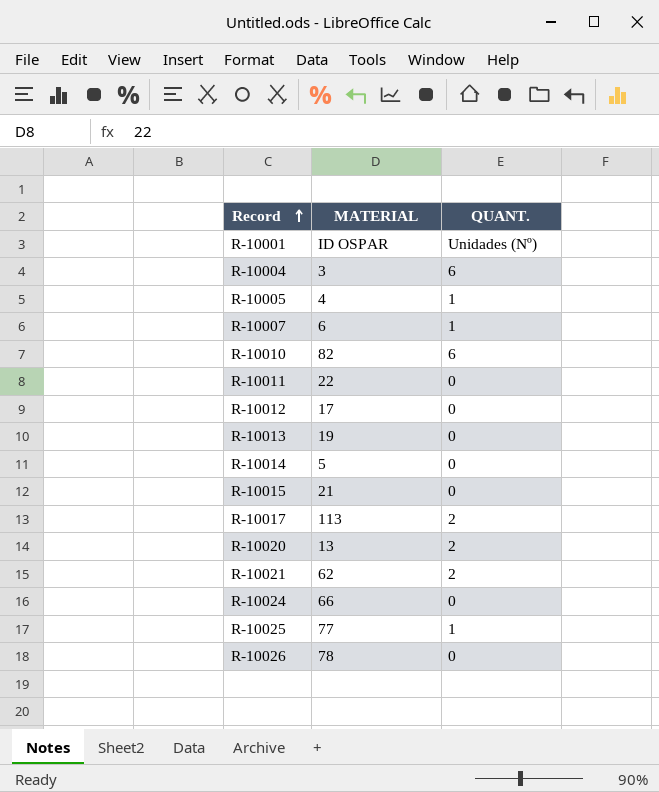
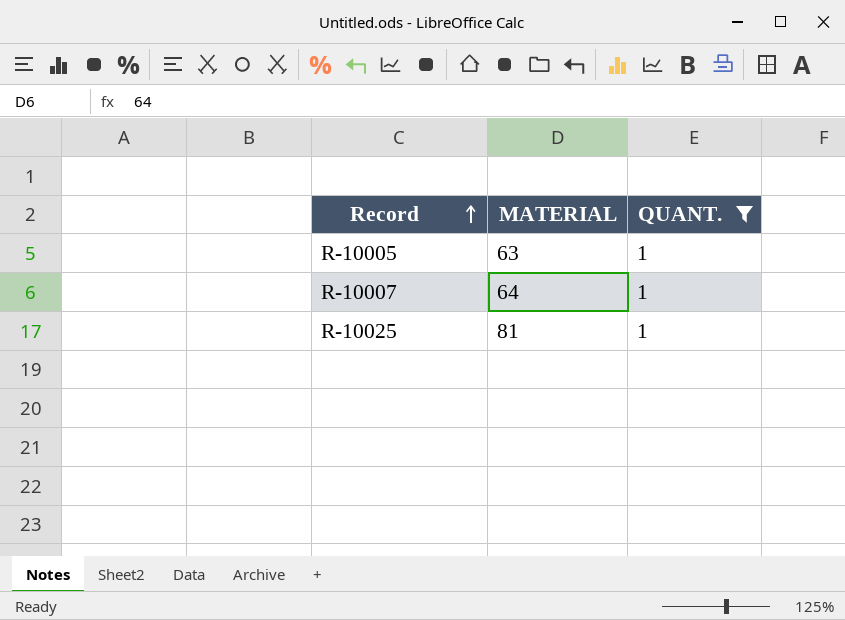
filter: none -> QUANT. = 1
R-10005 | MATERIAL: 4 -> 63
R-10007 | MATERIAL: 6 -> 64
R-10025 | MATERIAL: 77 -> 81

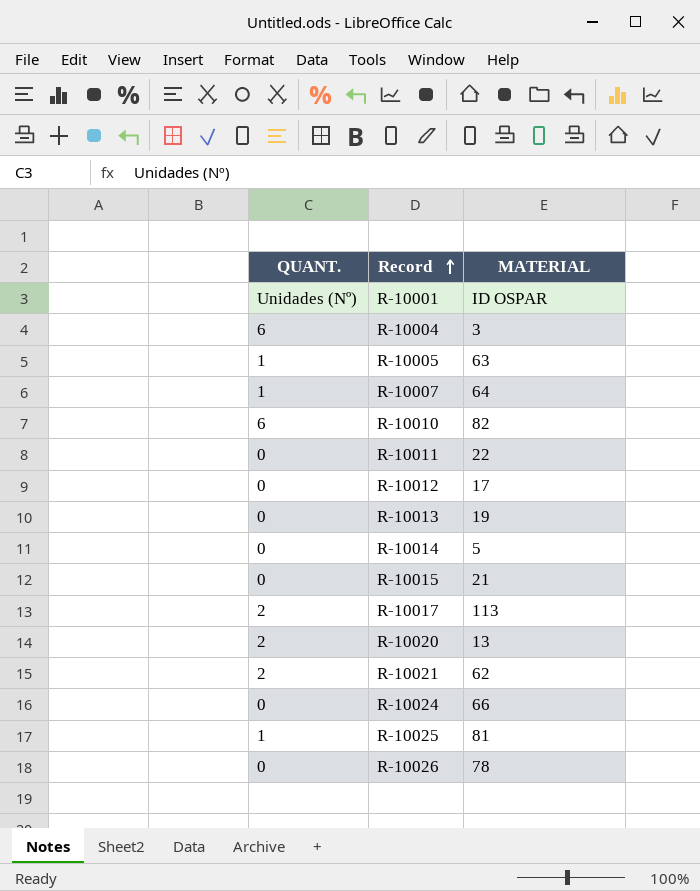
filter: QUANT. = 1 -> none
column QUANT. | position: 3 -> 1

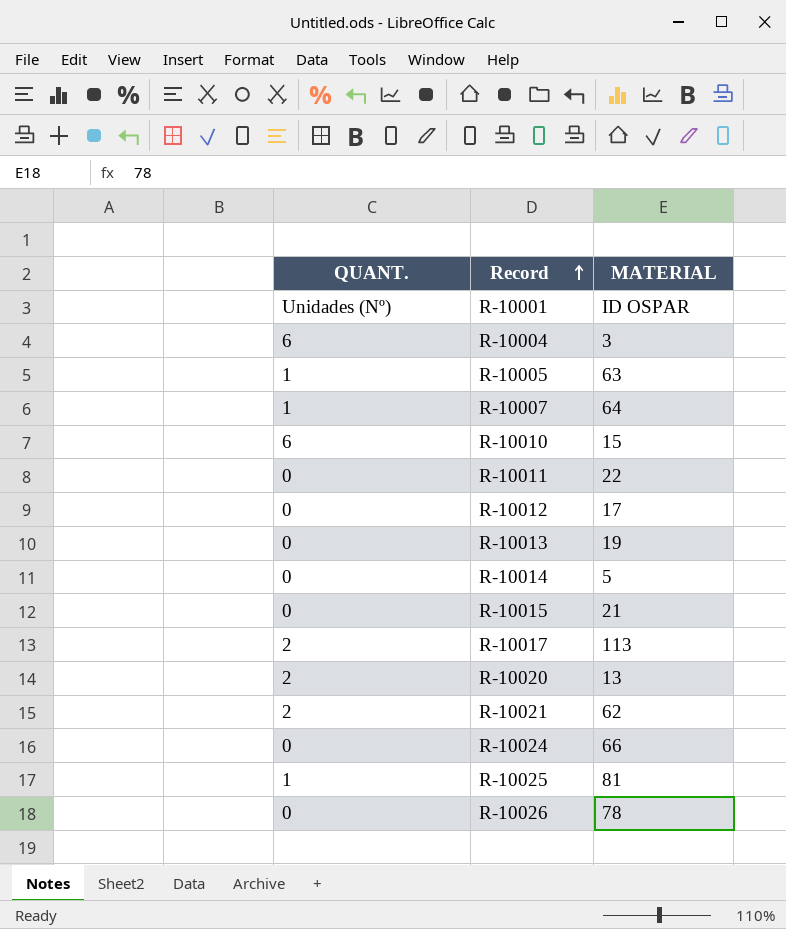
R-10010 | MATERIAL: 82 -> 15

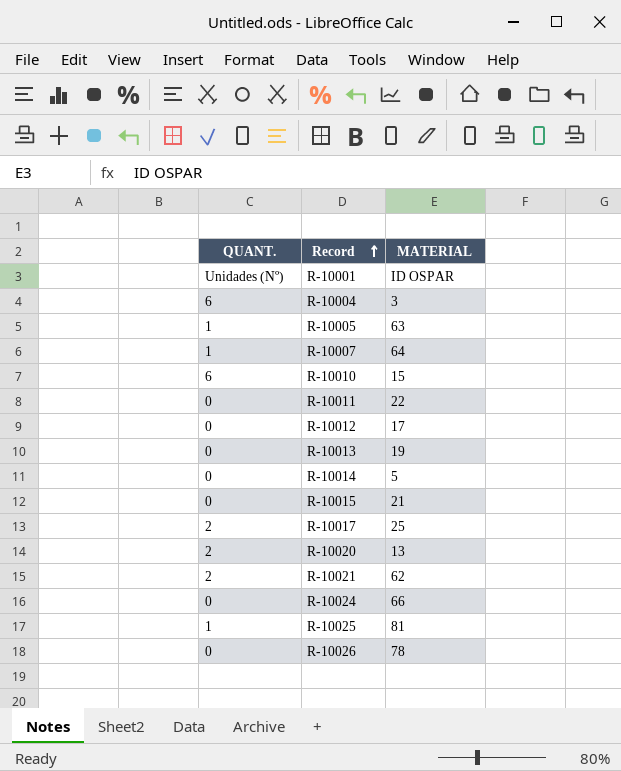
R-10017 | MATERIAL: 113 -> 25

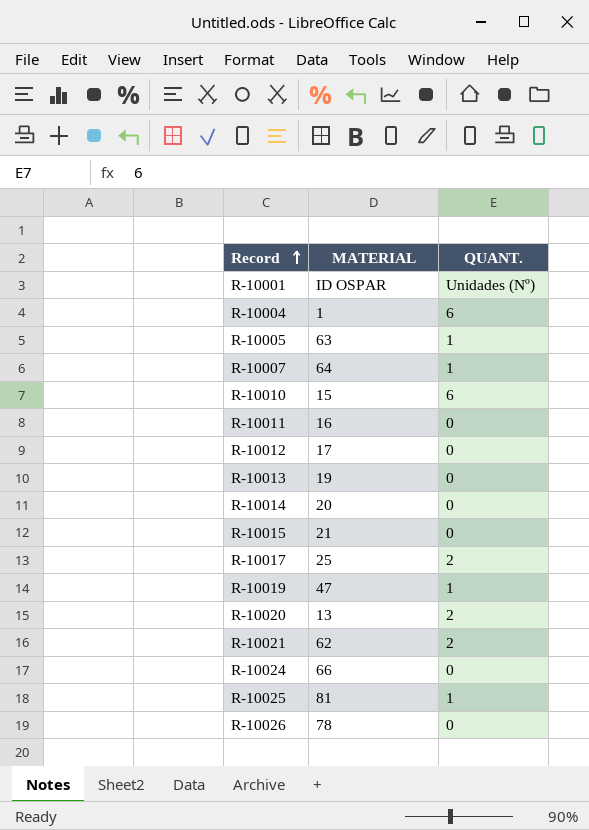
column QUANT. | position: 1 -> 3
R-10004 | MATERIAL: 3 -> 1
R-10011 | MATERIAL: 22 -> 16
R-10014 | MATERIAL: 5 -> 20
row R-10019: none -> 47 | 1

